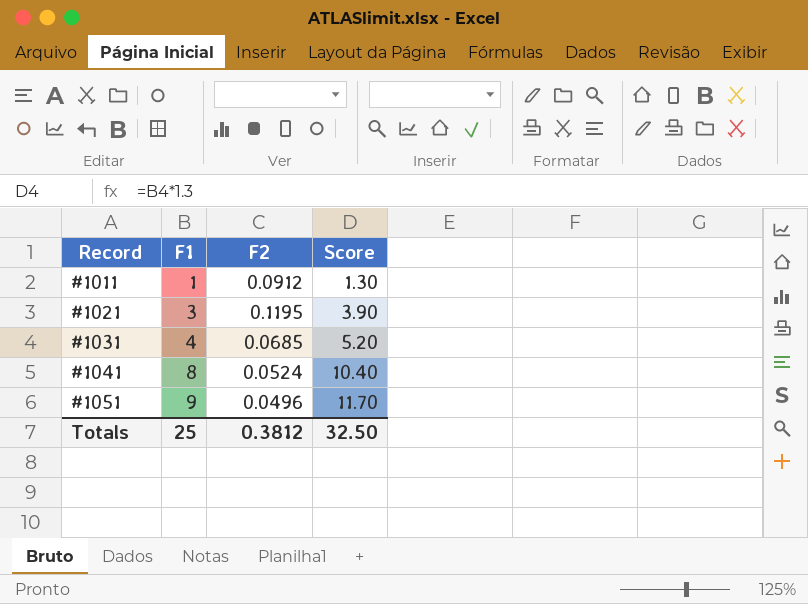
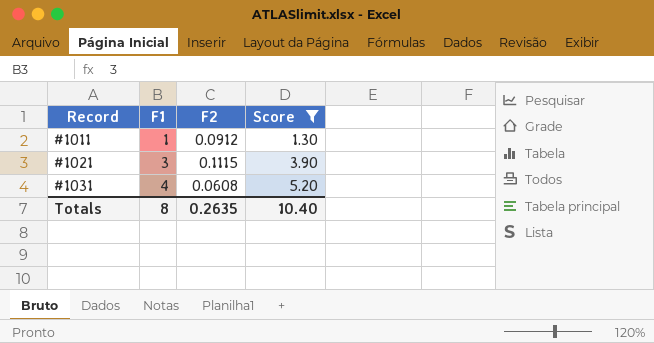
filter: none -> Score <= 5.20
#1021 | F2: 0.1195 -> 0.1115
#1031 | F2: 0.0685 -> 0.0608
Totals | F1: 25 -> 8
Totals | F2: 0.3812 -> 0.2635
Totals | Score: 32.50 -> 10.40

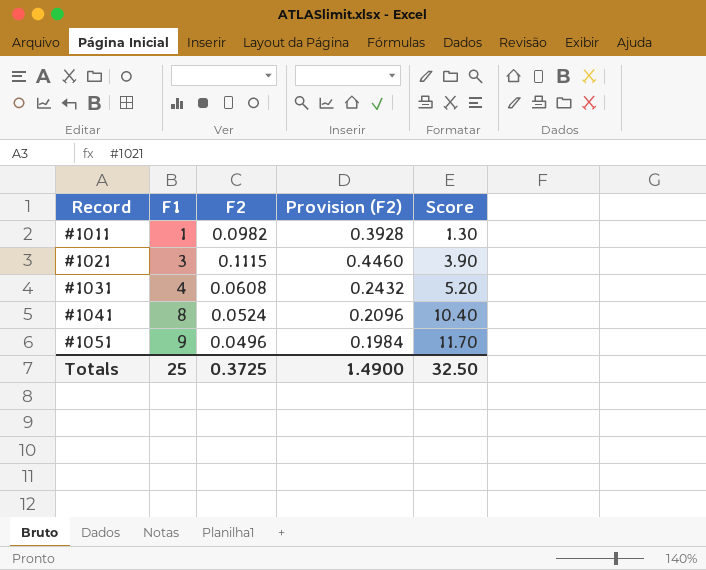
filter: Score <= 5.20 -> none
column Provision (F2) | formula: none -> [F2] * 4
#1011 | F2: 0.0912 -> 0.0982
Totals | F1: 8 -> 25
Totals | F2: 0.2635 -> 0.3725
Totals | Score: 10.40 -> 32.50

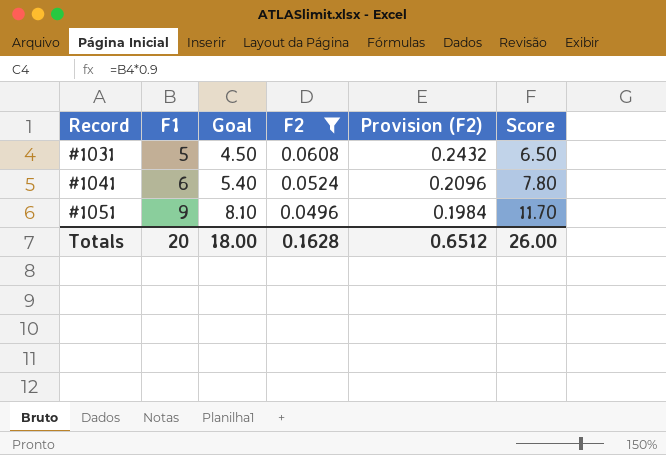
filter: none -> F2 <= 0.0608
column Goal | formula: none -> [F1] * 0.9
#1031 | F1: 4 -> 5
#1031 | Score: 5.20 -> 6.50
#1041 | F1: 8 -> 6
#1041 | Score: 10.40 -> 7.80
Totals | F1: 25 -> 20
Totals | F2: 0.3725 -> 0.1628
Totals | Provision (F2): 1.4900 -> 0.6512
Totals | Score: 32.50 -> 26.00

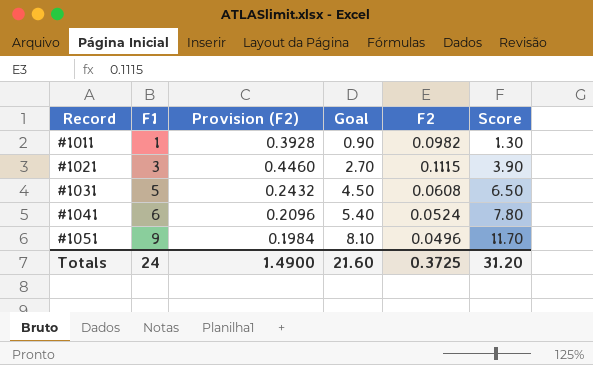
filter: F2 <= 0.0608 -> none
column Provision (F2) | position: 5 -> 3
Totals | F1: 20 -> 24
Totals | Provision (F2): 0.6512 -> 1.4900
Totals | Goal: 18.00 -> 21.60
Totals | F2: 0.1628 -> 0.3725
Totals | Score: 26.00 -> 31.20

